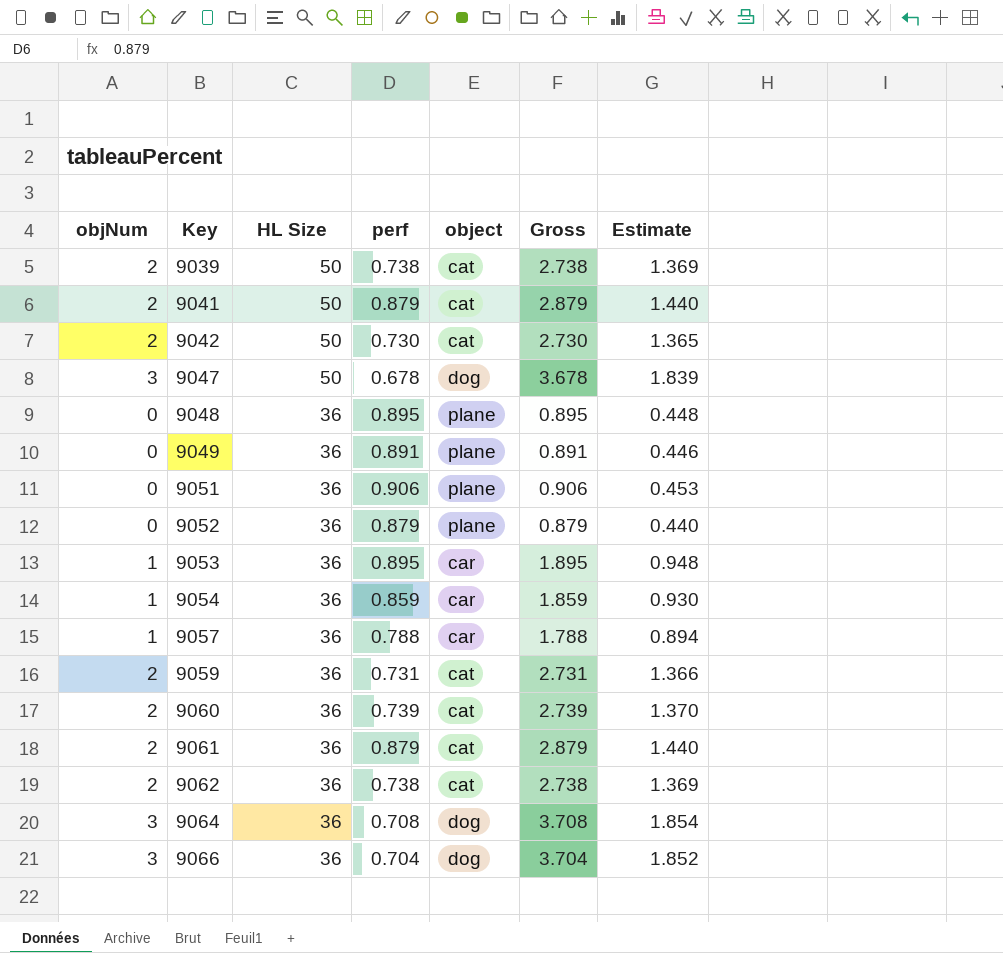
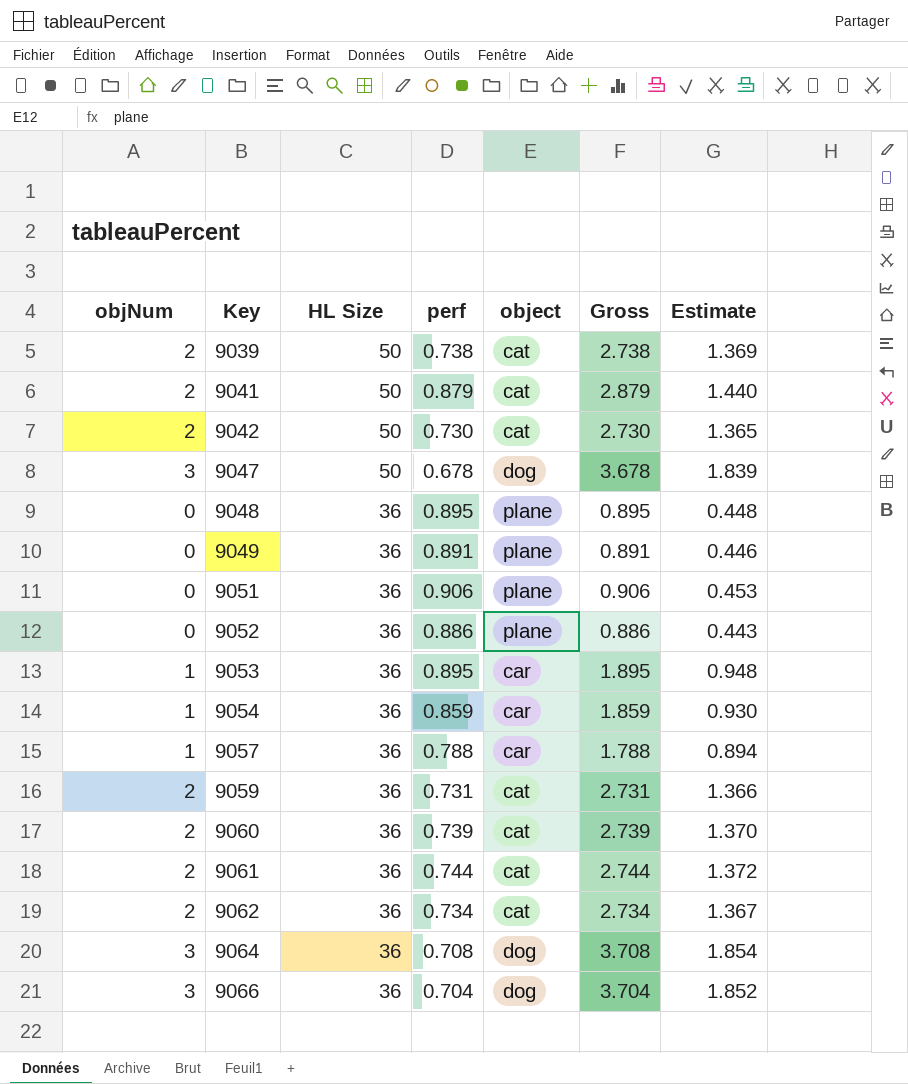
9052 | perf: 0.879 -> 0.886
9052 | Gross: 0.879 -> 0.886
9052 | Estimate: 0.440 -> 0.443
9061 | perf: 0.879 -> 0.744
9061 | Gross: 2.879 -> 2.744
9061 | Estimate: 1.440 -> 1.372
9062 | perf: 0.738 -> 0.734
9062 | Gross: 2.738 -> 2.734
9062 | Estimate: 1.369 -> 1.367

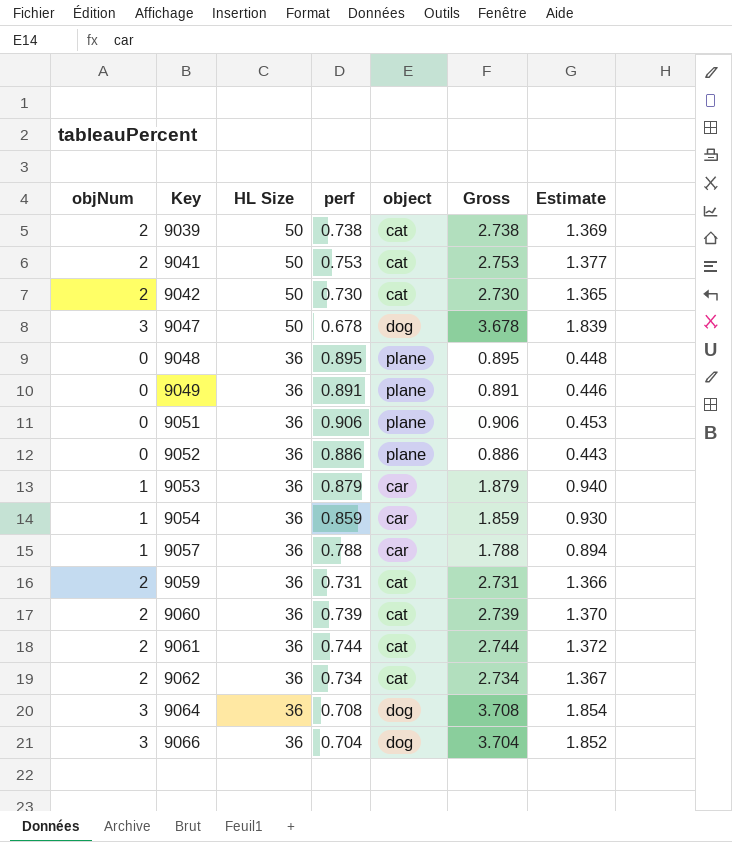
9041 | perf: 0.879 -> 0.753
9041 | Gross: 2.879 -> 2.753
9041 | Estimate: 1.440 -> 1.377
9053 | perf: 0.895 -> 0.879
9053 | Gross: 1.895 -> 1.879
9053 | Estimate: 0.948 -> 0.940

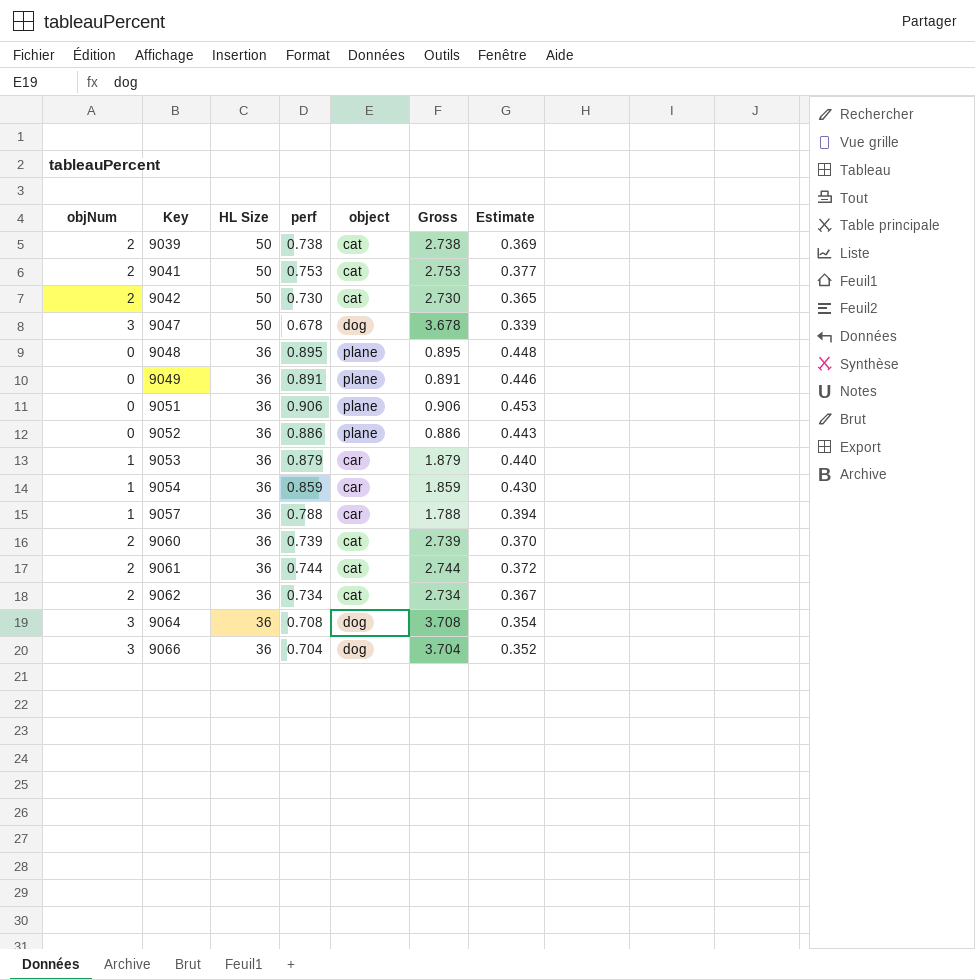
column Estimate | formula: [Gross] * 0.5 -> [perf] * 0.5
row 9059: 2 | 36 | 0.731 | cat | 2.731 | 1.366 -> none

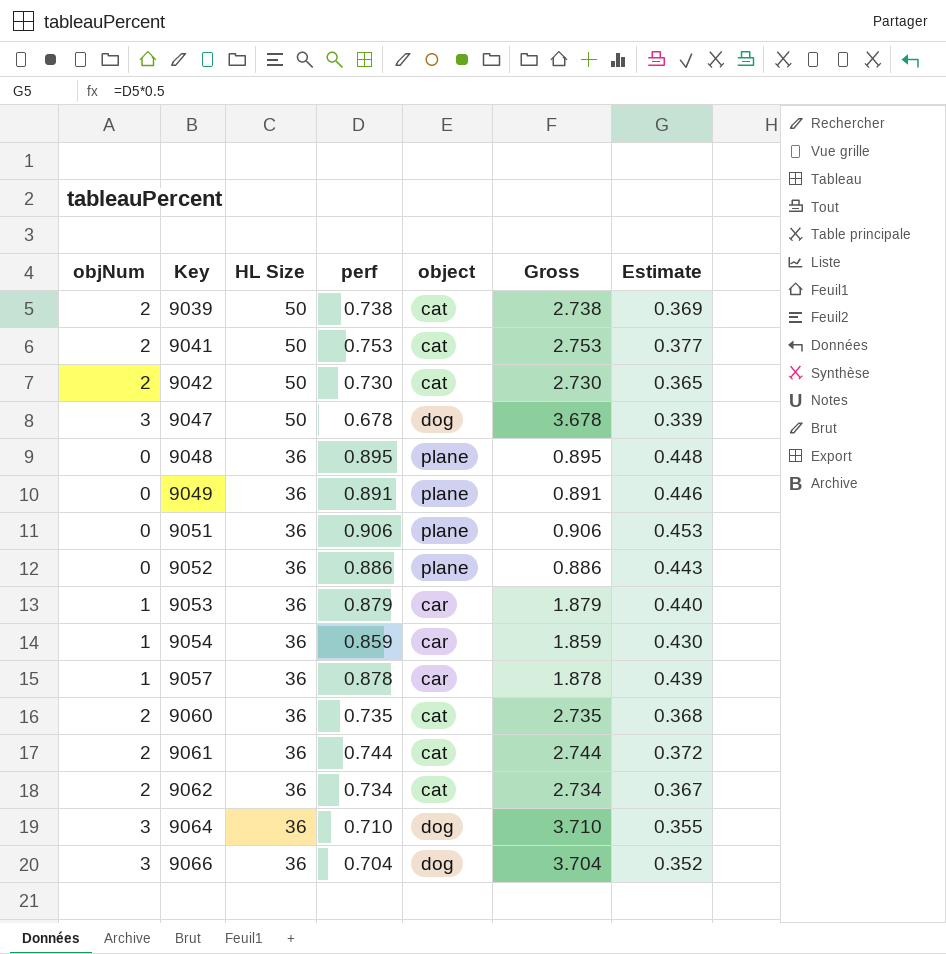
9057 | perf: 0.788 -> 0.878
9057 | Gross: 1.788 -> 1.878
9057 | Estimate: 0.394 -> 0.439
9060 | perf: 0.739 -> 0.735
9060 | Gross: 2.739 -> 2.735
9060 | Estimate: 0.370 -> 0.368
9064 | perf: 0.708 -> 0.710
9064 | Gross: 3.708 -> 3.710
9064 | Estimate: 0.354 -> 0.355

